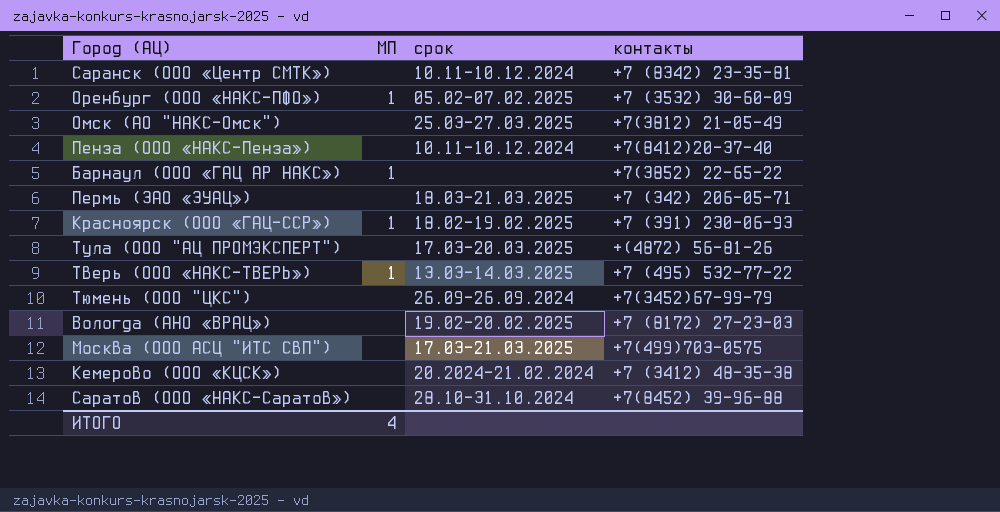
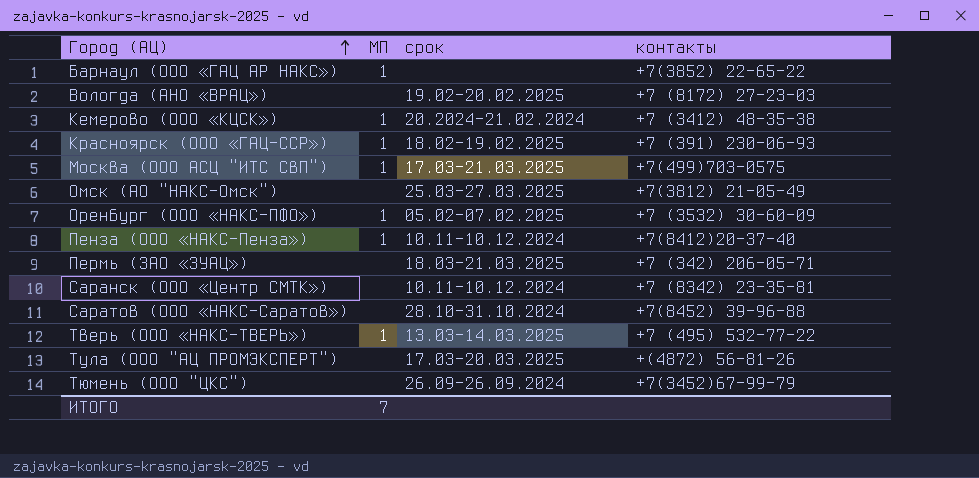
row order: none -> Город (АЦ) ascending
Кемерово (ООО «КЦСК») | МП: none -> 1
Москва (ООО АСЦ "ИТС СвП") | МП: none -> 1
Пенза (ООО «НАКС-Пенза») | МП: none -> 1
ИТОГО | МП: 4 -> 7

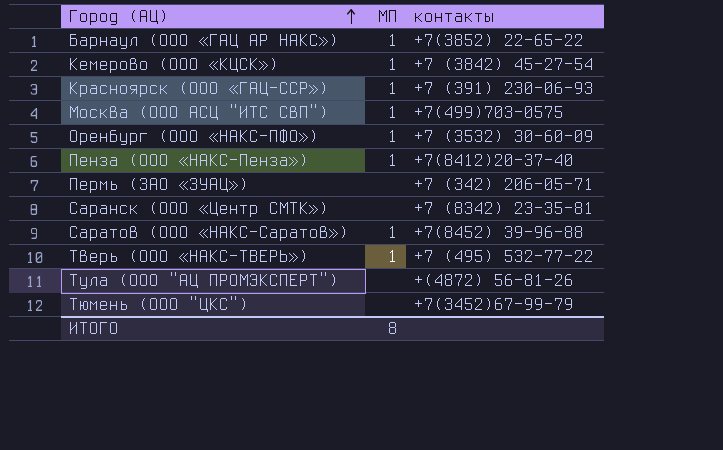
column срок | position: 3 -> none
row Вологда (АНО «ВРАЦ»): none | 19.02-20.02.2025 | +7 (8172) 27-23-03 -> none
row Омск (АО "НАКС-Омск"): none | 25.03-27.03.2025 | +7(3812) 21-05-49 -> none
Кемерово (ООО «КЦСК») | контакты: +7 (3412) 48-35-38 -> +7 (3842) 45-27-54
Саратов (ООО «НАКС-Саратов») | МП: none -> 1
ИТОГО | МП: 7 -> 8

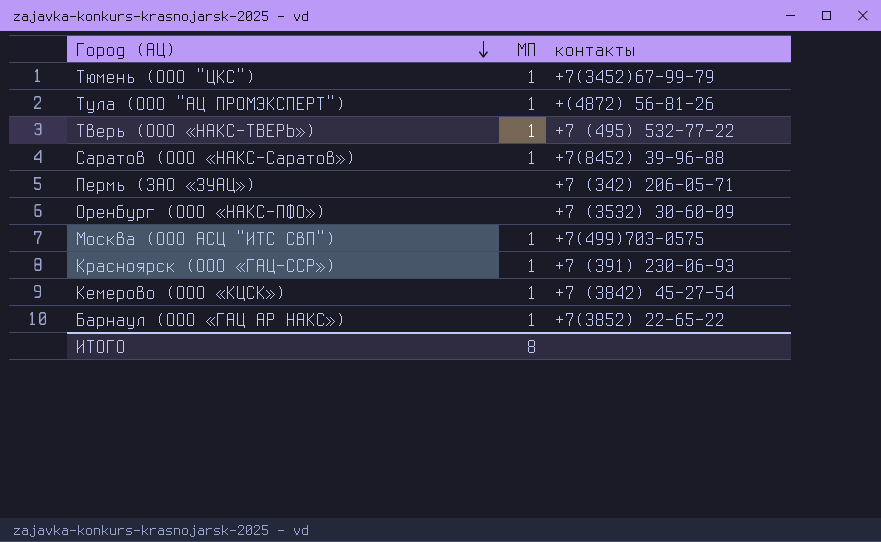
row order: Город (АЦ) ascending -> Город (АЦ) descending
row Пенза (ООО «НАКС-Пенза»): 1 | +7(8412)20-37-40 -> none
row Саранск (ООО «Центр СМТК»): none | +7 (8342) 23-35-81 -> none
Тюмень (ООО "ЦКС") | МП: none -> 1
Тула (ООО "АЦ ПРОМЭКСПЕРТ") | МП: none -> 1
Оренбург (ООО «НАКС-ПФО») | МП: 1 -> none

